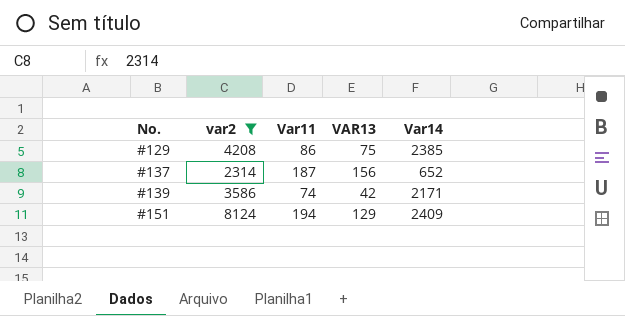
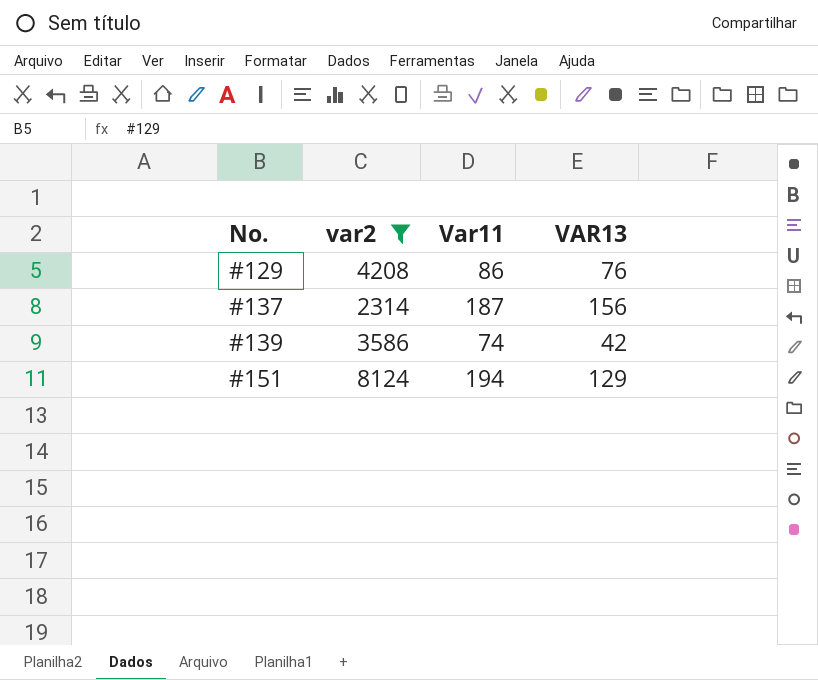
column Var14 | position: 5 -> none
#129 | VAR13: 75 -> 76

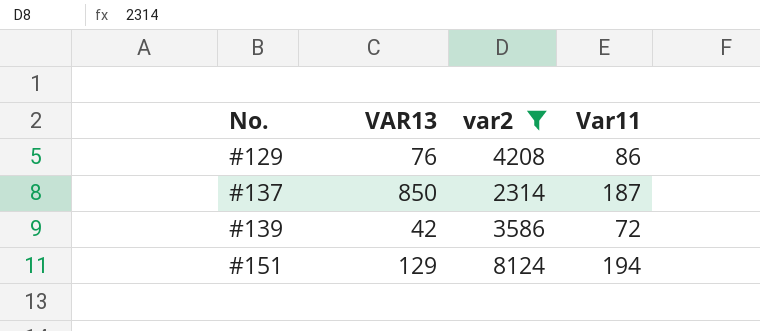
column VAR13 | position: 4 -> 2
#137 | VAR13: 156 -> 850
#139 | Var11: 74 -> 72

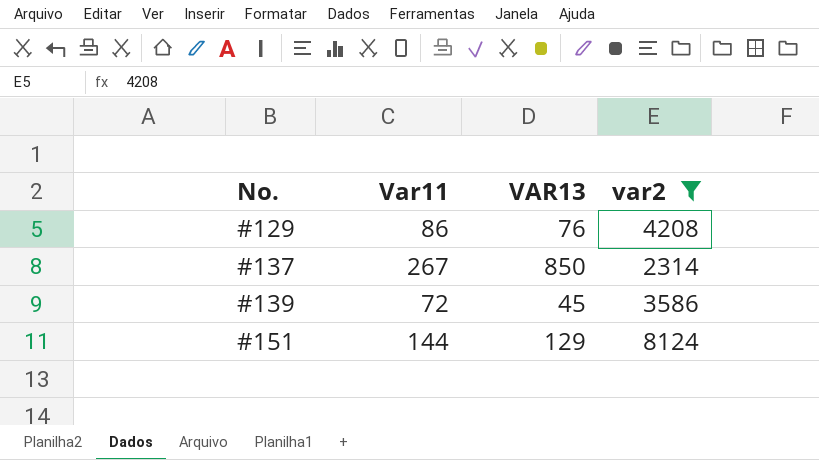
column Var11 | position: 4 -> 2
#137 | Var11: 187 -> 267
#139 | VAR13: 42 -> 45
#151 | Var11: 194 -> 144

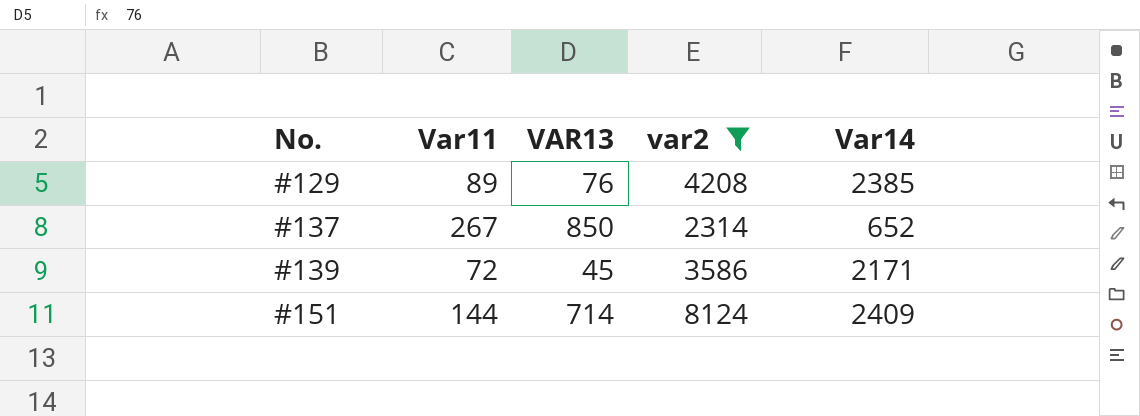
column Var14 | position: none -> 5
#129 | Var11: 86 -> 89
#151 | VAR13: 129 -> 714

